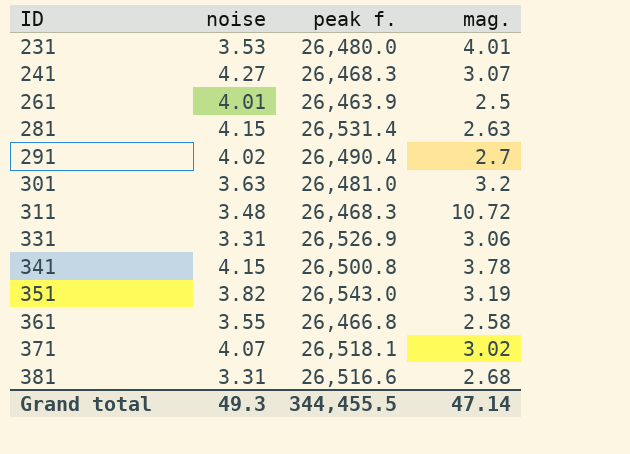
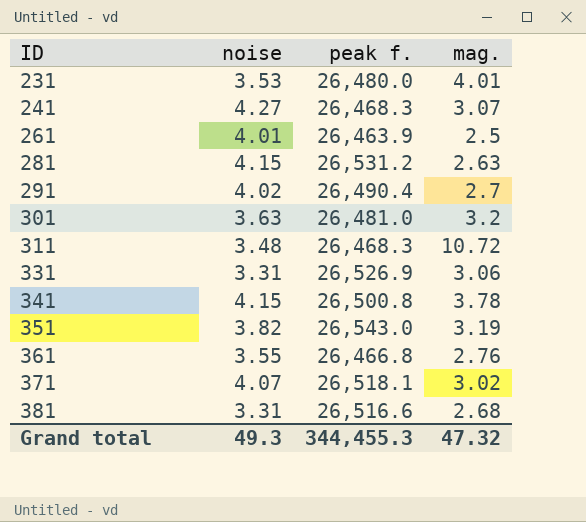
281 | peak f.: 26,531.4 -> 26,531.2
361 | mag.: 2.58 -> 2.76
Grand total | peak f.: 344,455.5 -> 344,455.3
Grand total | mag.: 47.14 -> 47.32

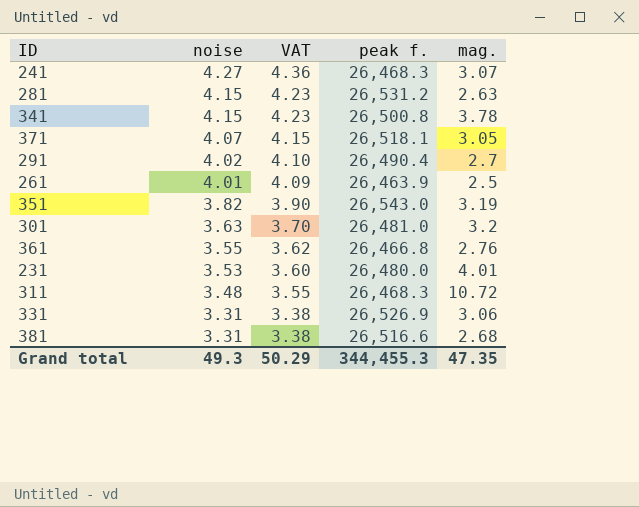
row order: ID ascending -> noise descending
column VAT | formula: none -> [noise] * 1.02
371 | mag.: 3.02 -> 3.05
Grand total | mag.: 47.32 -> 47.35

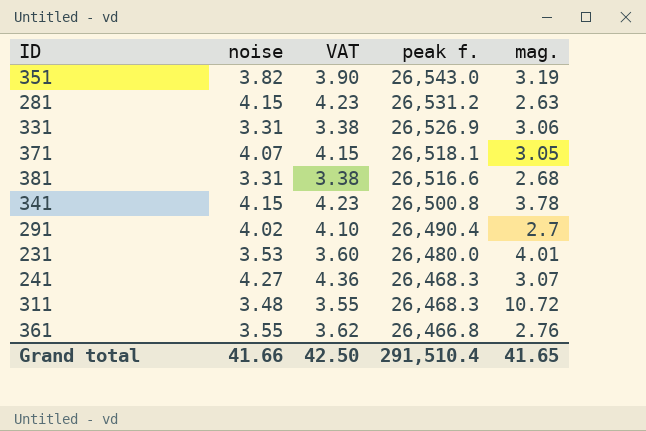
row order: noise descending -> peak f. descending
row 261: 4.01 | 4.09 | 26,463.9 | 2.5 -> none
row 301: 3.63 | 3.70 | 26,481.0 | 3.2 -> none
Grand total | noise: 49.3 -> 41.66
Grand total | VAT: 50.29 -> 42.50
Grand total | peak f.: 344,455.3 -> 291,510.4
Grand total | mag.: 47.35 -> 41.65

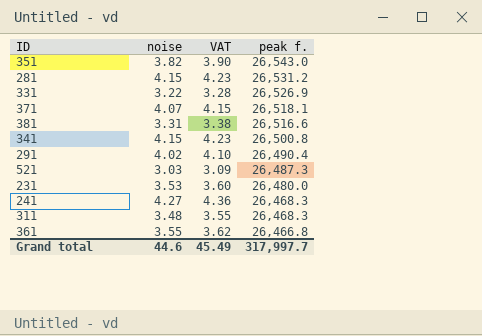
column mag. | position: 5 -> none
331 | noise: 3.31 -> 3.22
331 | VAT: 3.38 -> 3.28
row 521: none -> 3.03 | 3.09 | 26,487.3
Grand total | noise: 41.66 -> 44.6
Grand total | VAT: 42.50 -> 45.49
Grand total | peak f.: 291,510.4 -> 317,997.7

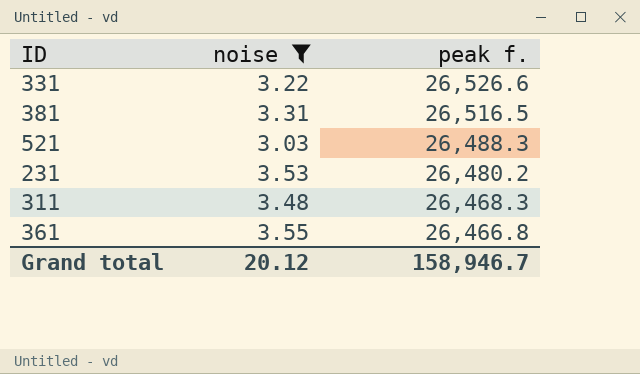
filter: none -> noise <= 3.55
column VAT | formula: [noise] * 1.02 -> none
331 | peak f.: 26,526.9 -> 26,526.6
381 | peak f.: 26,516.6 -> 26,516.5
521 | peak f.: 26,487.3 -> 26,488.3
231 | peak f.: 26,480.0 -> 26,480.2
Grand total | noise: 44.6 -> 20.12
Grand total | peak f.: 317,997.7 -> 158,946.7

